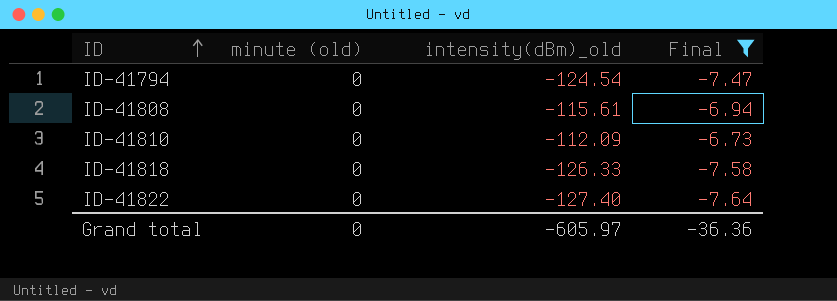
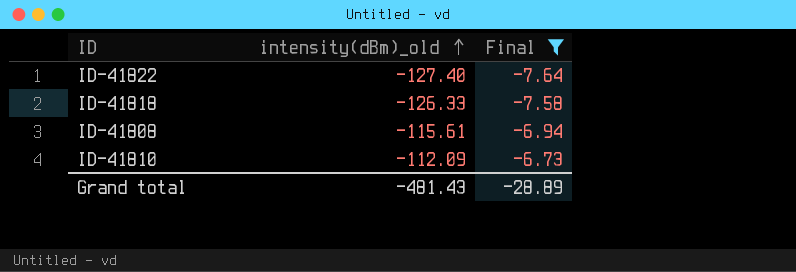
row order: ID ascending -> intensity(dBm)_old ascending
column minute (old) | position: 2 -> none
row ID-41794: 0 | -124.54 | -7.47 -> none
Grand total | intensity(dBm)_old: -605.97 -> -481.43
Grand total | Final: -36.36 -> -28.89

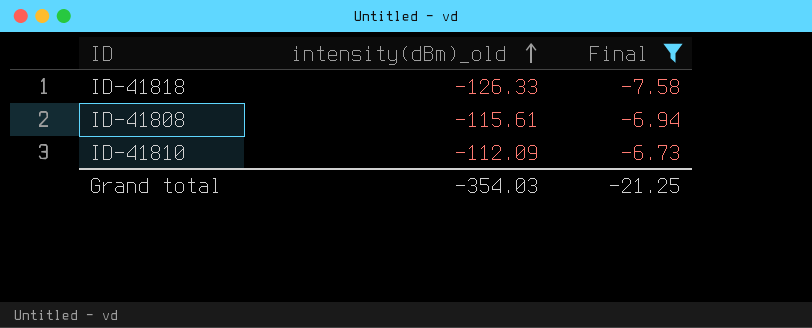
row ID-41822: -127.40 | -7.64 -> none
Grand total | intensity(dBm)_old: -481.43 -> -354.03
Grand total | Final: -28.89 -> -21.25

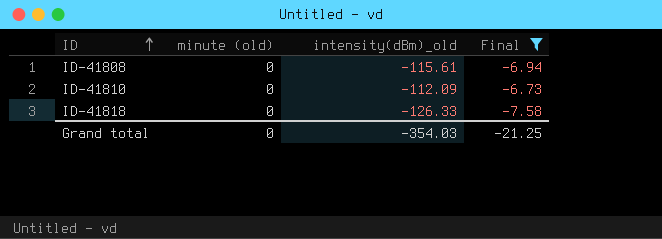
row order: intensity(dBm)_old ascending -> ID ascending
column minute (old) | position: none -> 2

